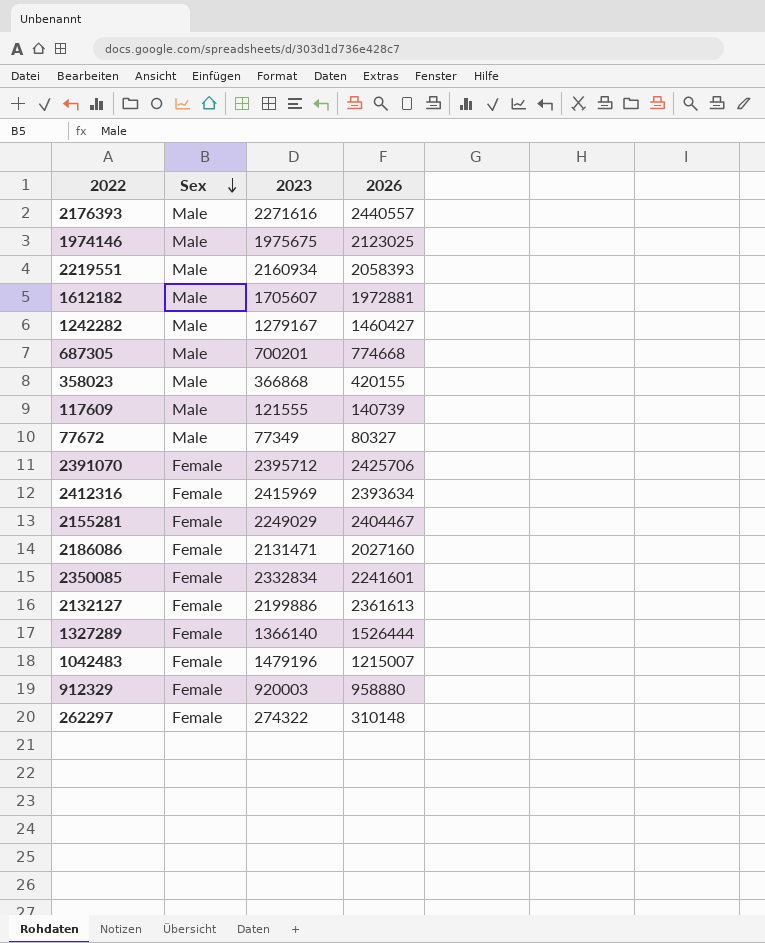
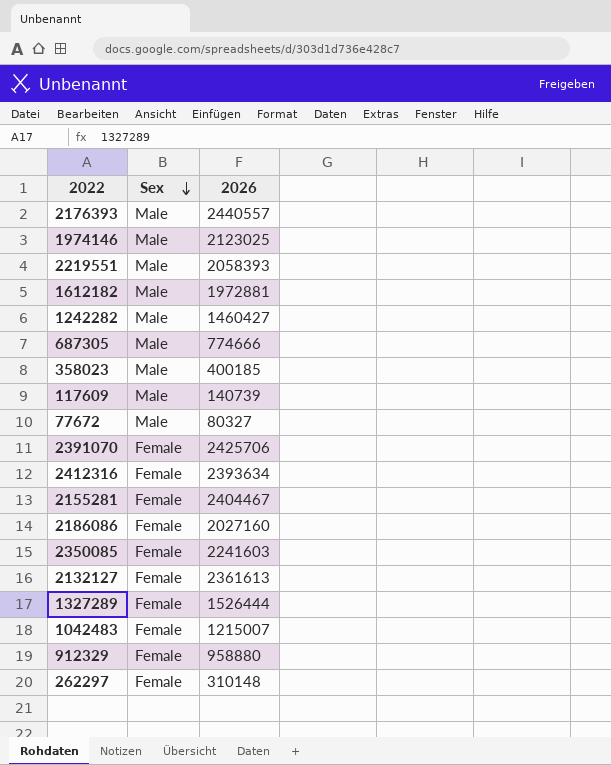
column 2023 | position: 3 -> none
687305 | 2026: 774668 -> 774666
358023 | 2026: 420155 -> 400185
2350085 | 2026: 2241601 -> 2241603

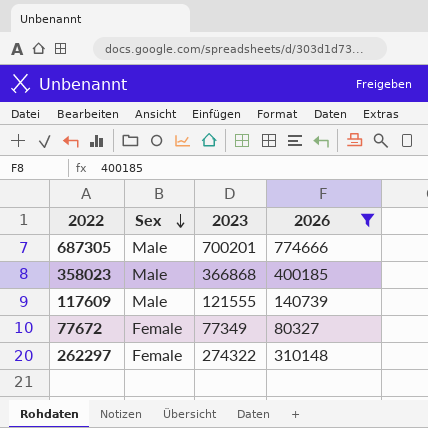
filter: none -> 2026 <= 774666
column 2023 | position: none -> 3
77672 | Sex: Male -> Female

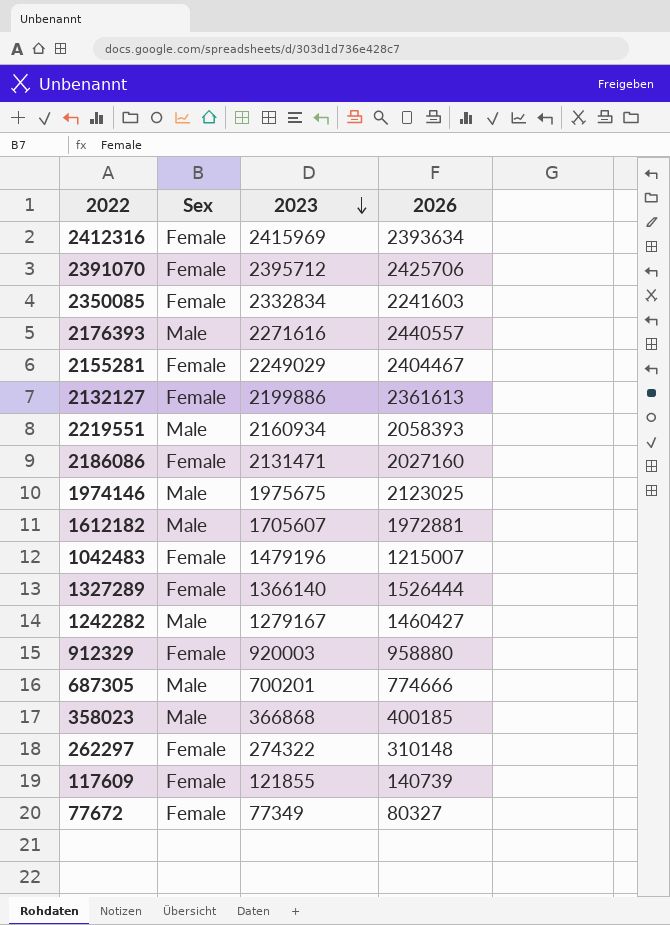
filter: 2026 <= 774666 -> none
row order: Sex descending -> 2023 descending
117609 | Sex: Male -> Female
117609 | 2023: 121555 -> 121855

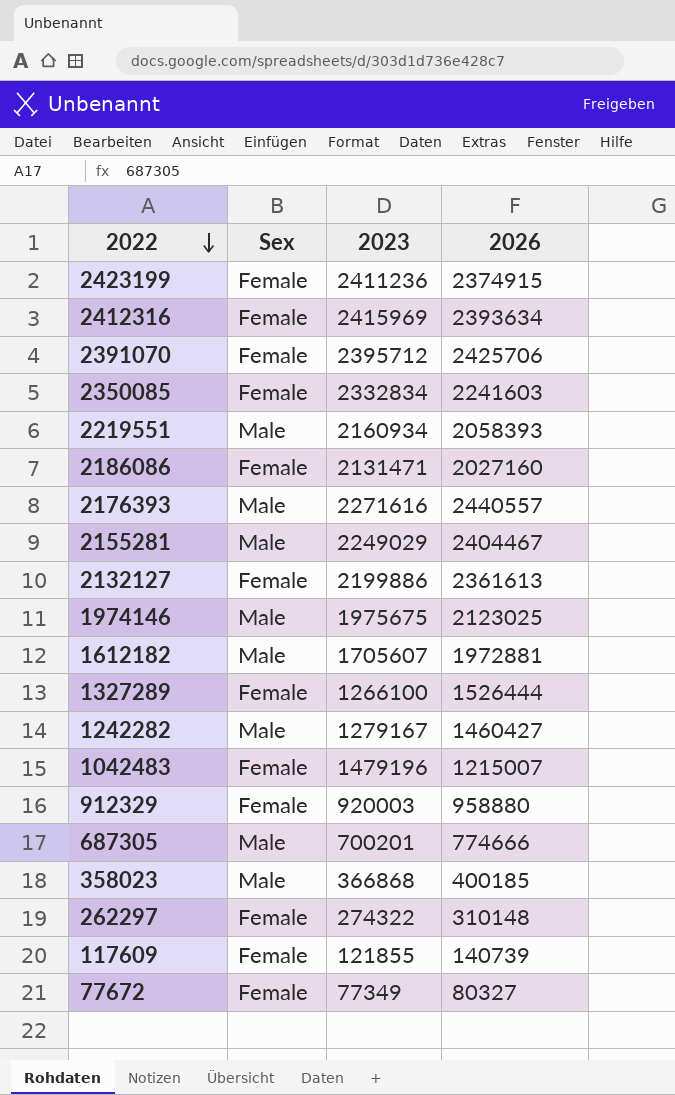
row order: 2023 descending -> 2022 descending
row 2423199: none -> Female | 2411236 | 2374915
2155281 | Sex: Female -> Male
1327289 | 2023: 1366140 -> 1266100

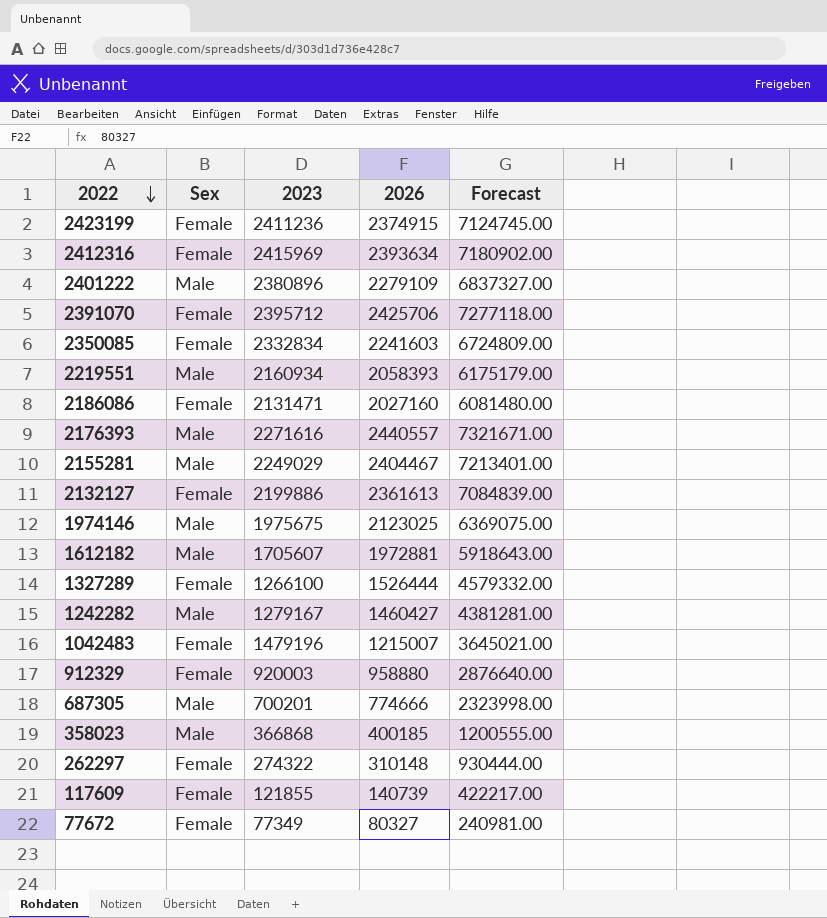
column Forecast | formula: none -> [2026] * 3
row 2401222: none -> Male | 2380896 | 2279109 | 6837327.00

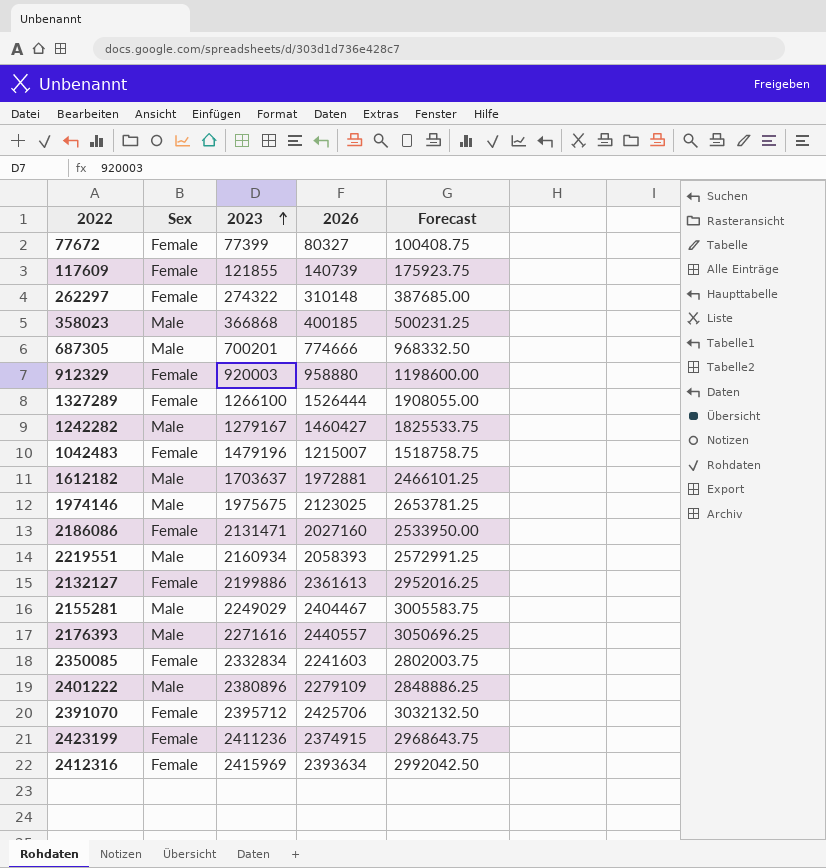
row order: 2022 descending -> 2023 ascending
column Forecast | formula: [2026] * 3 -> [2026] * 1.25
77672 | 2023: 77349 -> 77399
1612182 | 2023: 1705607 -> 1703637

